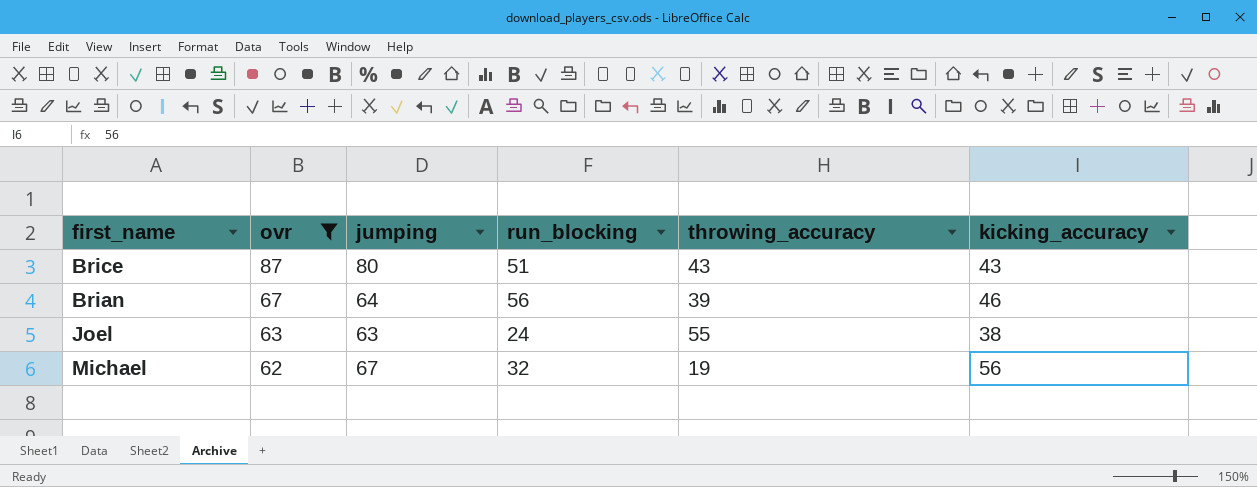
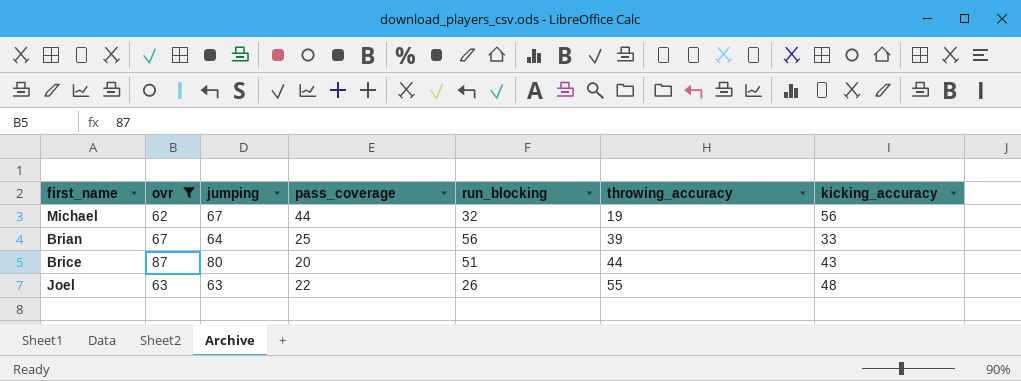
row order: ovr descending -> throwing_accuracy ascending
column pass_coverage | position: none -> 4
Brian | kicking_accuracy: 46 -> 33
Brice | throwing_accuracy: 43 -> 44
Joel | run_blocking: 24 -> 26
Joel | kicking_accuracy: 38 -> 48

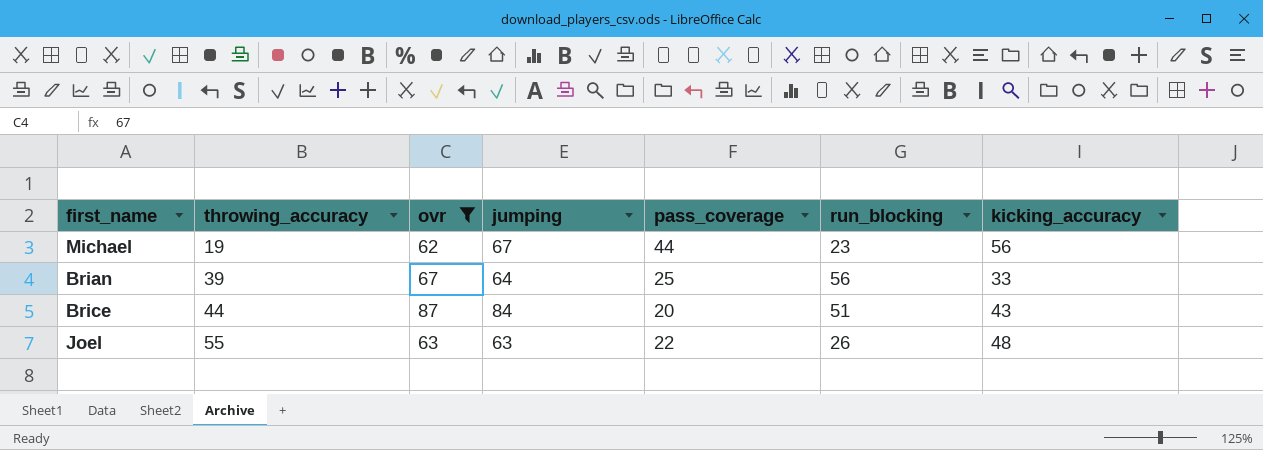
column throwing_accuracy | position: 6 -> 2
Michael | run_blocking: 32 -> 23
Brice | jumping: 80 -> 84

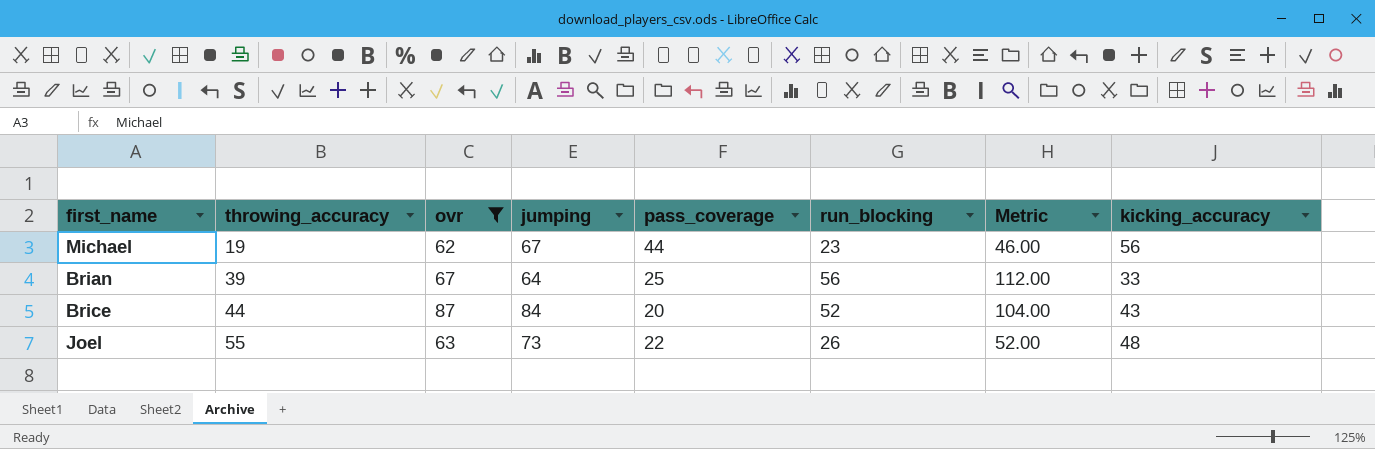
column Metric | formula: none -> [run_blocking] * 2
Brice | run_blocking: 51 -> 52
Joel | jumping: 63 -> 73

